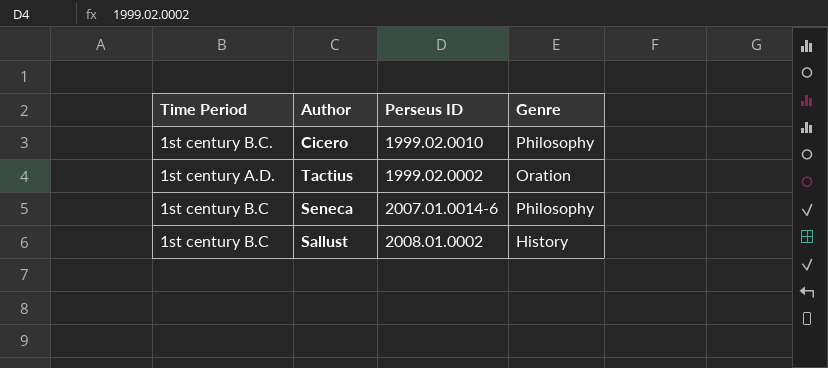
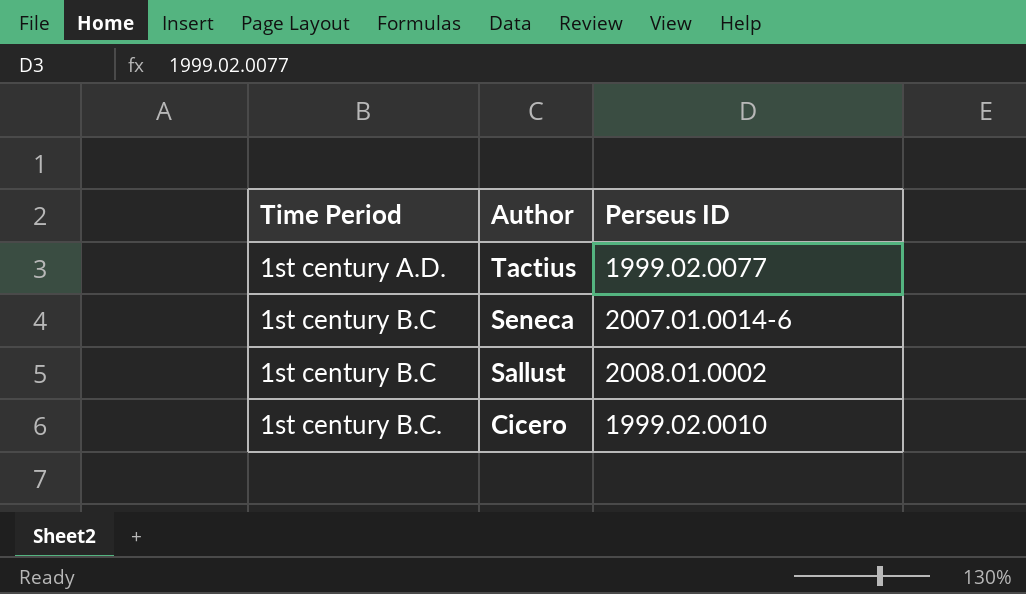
row order: none -> Time Period ascending
column Genre | position: 4 -> none
Tactius | Perseus ID: 1999.02.0002 -> 1999.02.0077

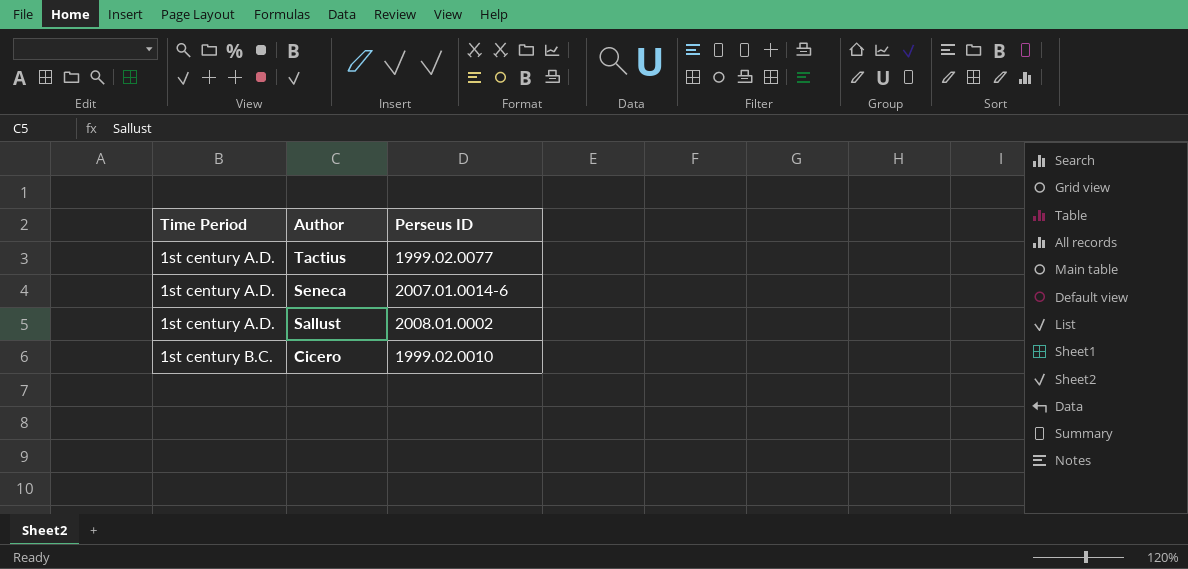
Seneca | Time Period: 1st century B.C -> 1st century A.D.
Sallust | Time Period: 1st century B.C -> 1st century A.D.

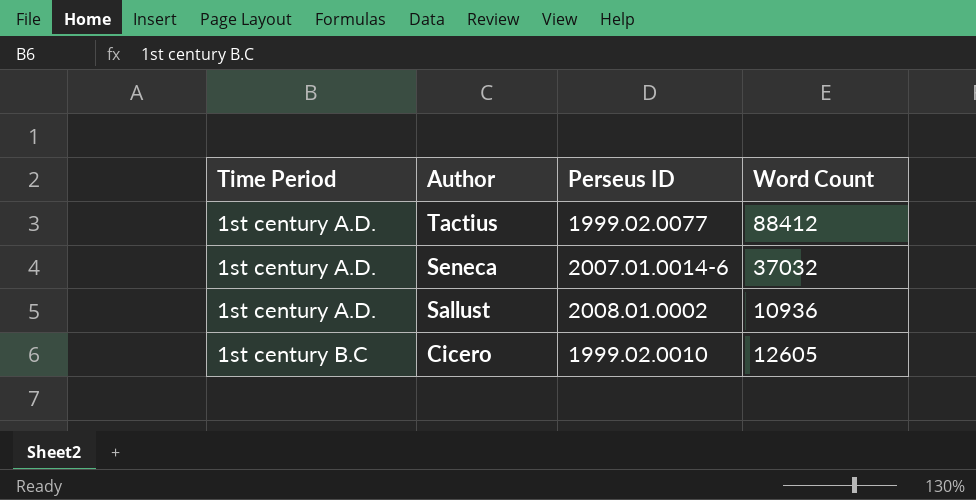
column Word Count | position: none -> 4
Cicero | Time Period: 1st century B.C. -> 1st century B.C

